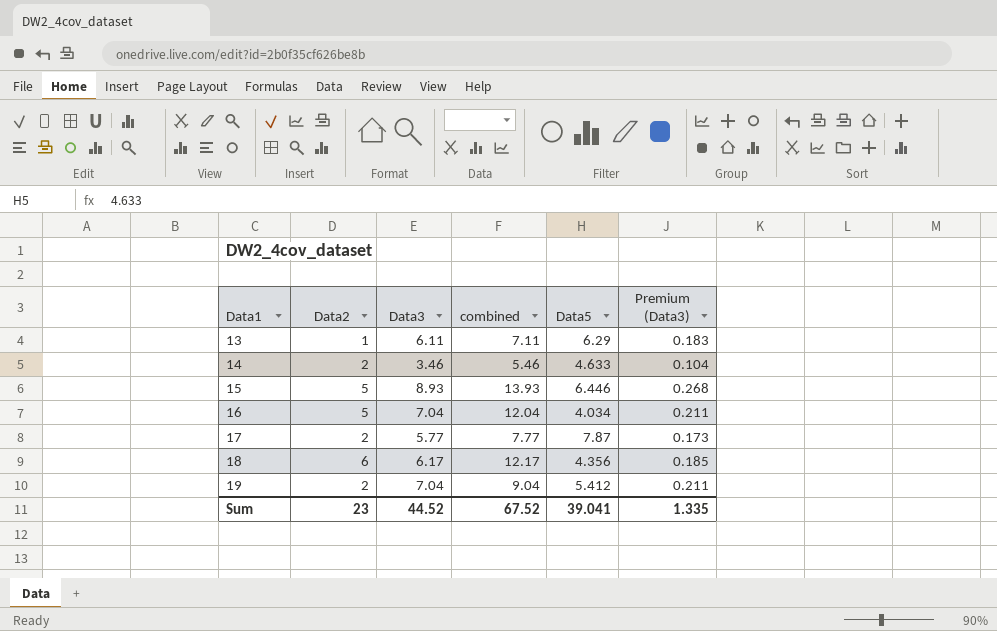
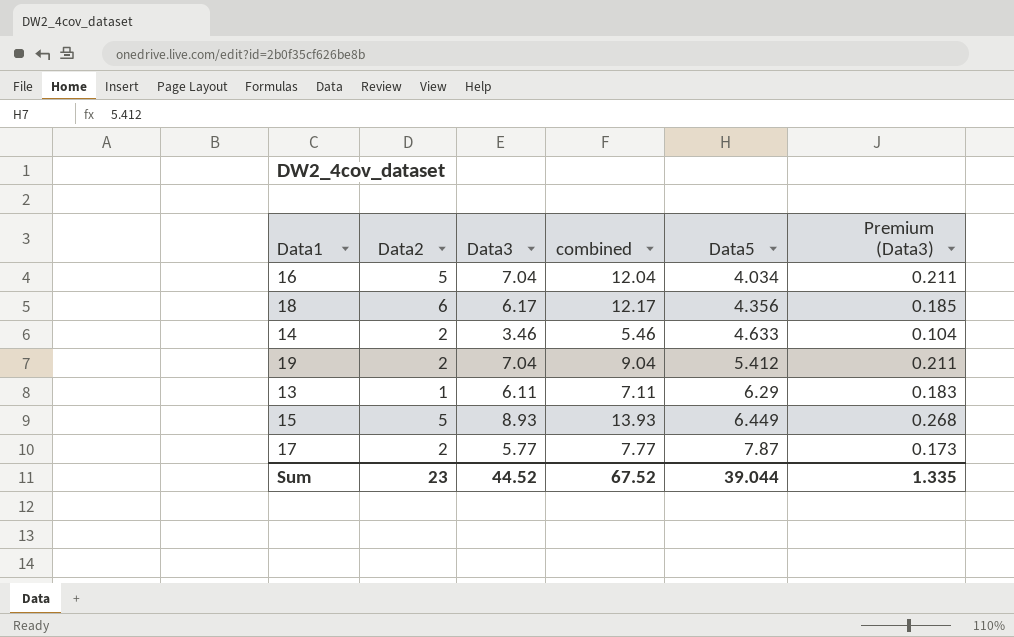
row order: Data1 ascending -> Data5 ascending
15 | Data5: 6.446 -> 6.449
Sum | Data5: 39.041 -> 39.044

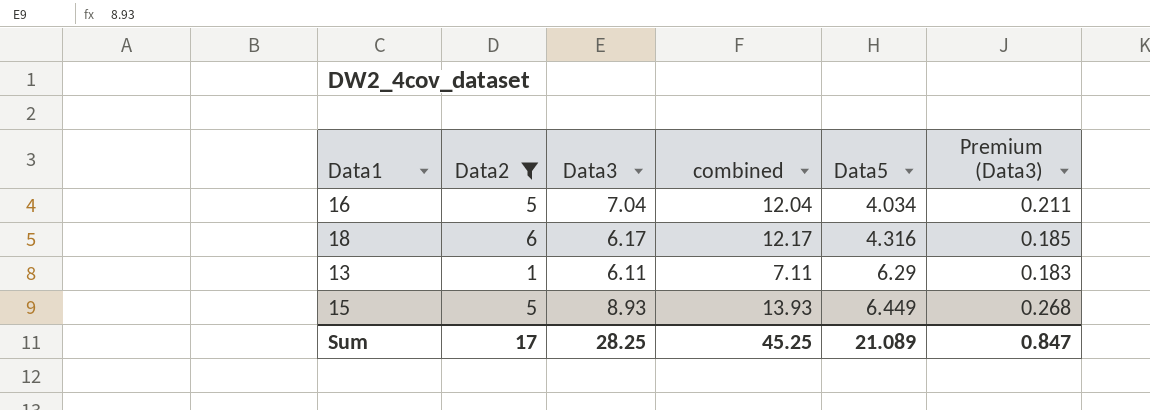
filter: none -> Data2 != 2
18 | Data5: 4.356 -> 4.316
Sum | Data2: 23 -> 17
Sum | Data3: 44.52 -> 28.25
Sum | combined: 67.52 -> 45.25
Sum | Data5: 39.044 -> 21.089
Sum | Premium (Data3): 1.335 -> 0.847

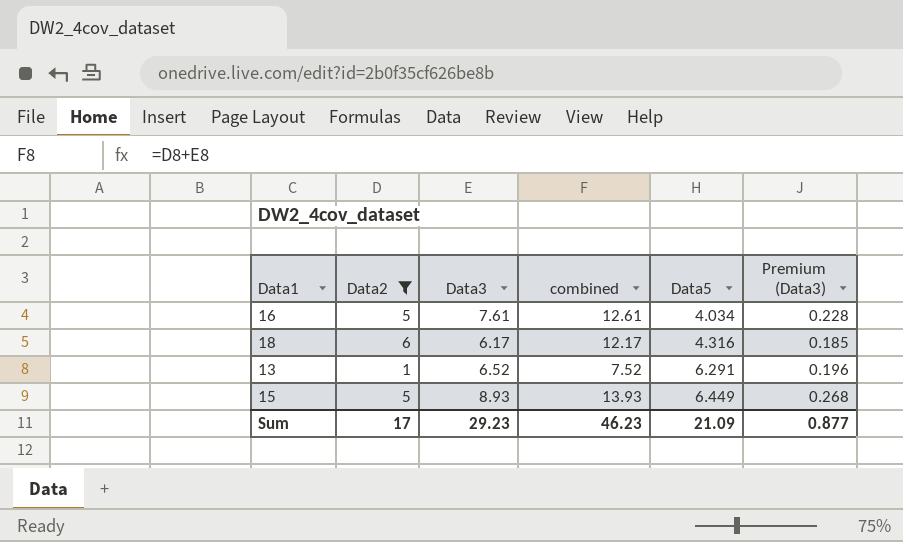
16 | Data3: 7.04 -> 7.61
16 | combined: 12.04 -> 12.61
16 | Premium (Data3): 0.211 -> 0.228
13 | Data3: 6.11 -> 6.52
13 | combined: 7.11 -> 7.52
13 | Data5: 6.29 -> 6.291
13 | Premium (Data3): 0.183 -> 0.196
Sum | Data3: 28.25 -> 29.23
Sum | combined: 45.25 -> 46.23
Sum | Data5: 21.089 -> 21.09
Sum | Premium (Data3): 0.847 -> 0.877

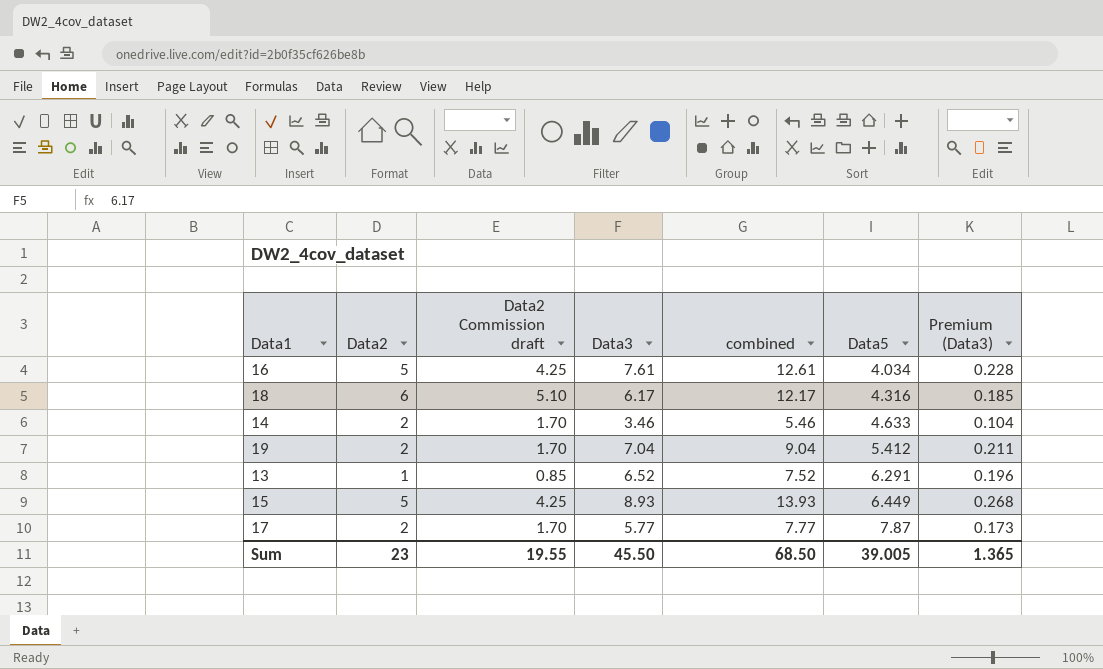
filter: Data2 != 2 -> none
column Data2 Commission draft | formula: none -> [Data2] * 0.85
Sum | Data2: 17 -> 23
Sum | Data3: 29.23 -> 45.50
Sum | combined: 46.23 -> 68.50
Sum | Data5: 21.09 -> 39.005
Sum | Premium (Data3): 0.877 -> 1.365

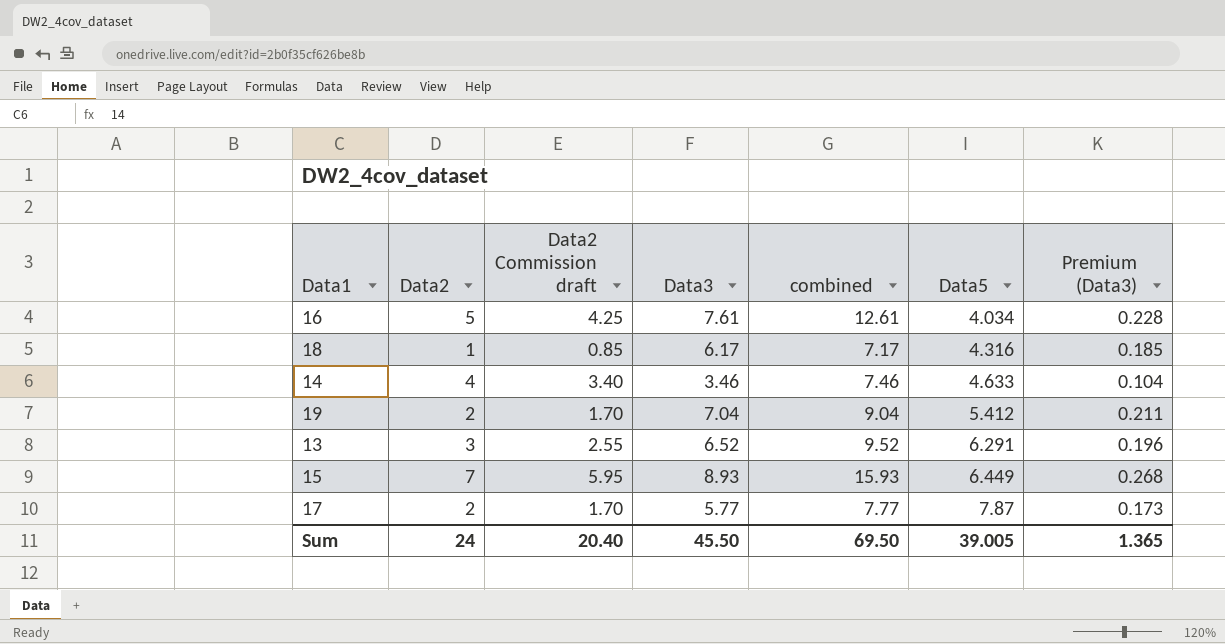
18 | Data2: 6 -> 1
18 | Data2 Commission draft: 5.10 -> 0.85
18 | combined: 12.17 -> 7.17
14 | Data2: 2 -> 4
14 | Data2 Commission draft: 1.70 -> 3.40
14 | combined: 5.46 -> 7.46
13 | Data2: 1 -> 3
13 | Data2 Commission draft: 0.85 -> 2.55
13 | combined: 7.52 -> 9.52
15 | Data2: 5 -> 7
15 | Data2 Commission draft: 4.25 -> 5.95
15 | combined: 13.93 -> 15.93
Sum | Data2: 23 -> 24
Sum | Data2 Commission draft: 19.55 -> 20.40
Sum | combined: 68.50 -> 69.50

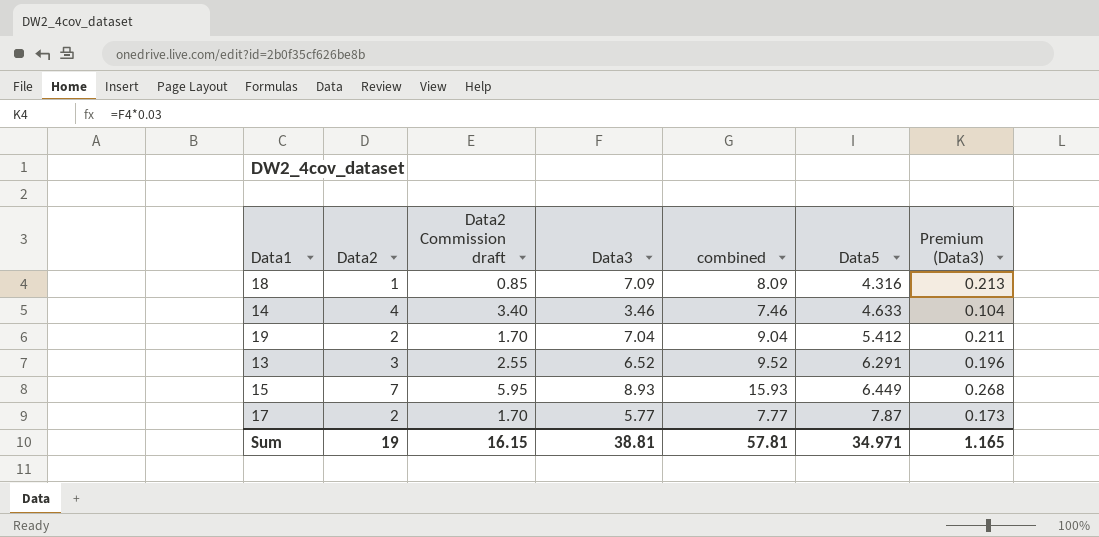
row 16: 5 | 4.25 | 7.61 | 12.61 | 4.034 | 0.228 -> none
18 | Data3: 6.17 -> 7.09
18 | combined: 7.17 -> 8.09
18 | Premium (Data3): 0.185 -> 0.213
Sum | Data2: 24 -> 19
Sum | Data2 Commission draft: 20.40 -> 16.15
Sum | Data3: 45.50 -> 38.81
Sum | combined: 69.50 -> 57.81
Sum | Data5: 39.005 -> 34.971
Sum | Premium (Data3): 1.365 -> 1.165

